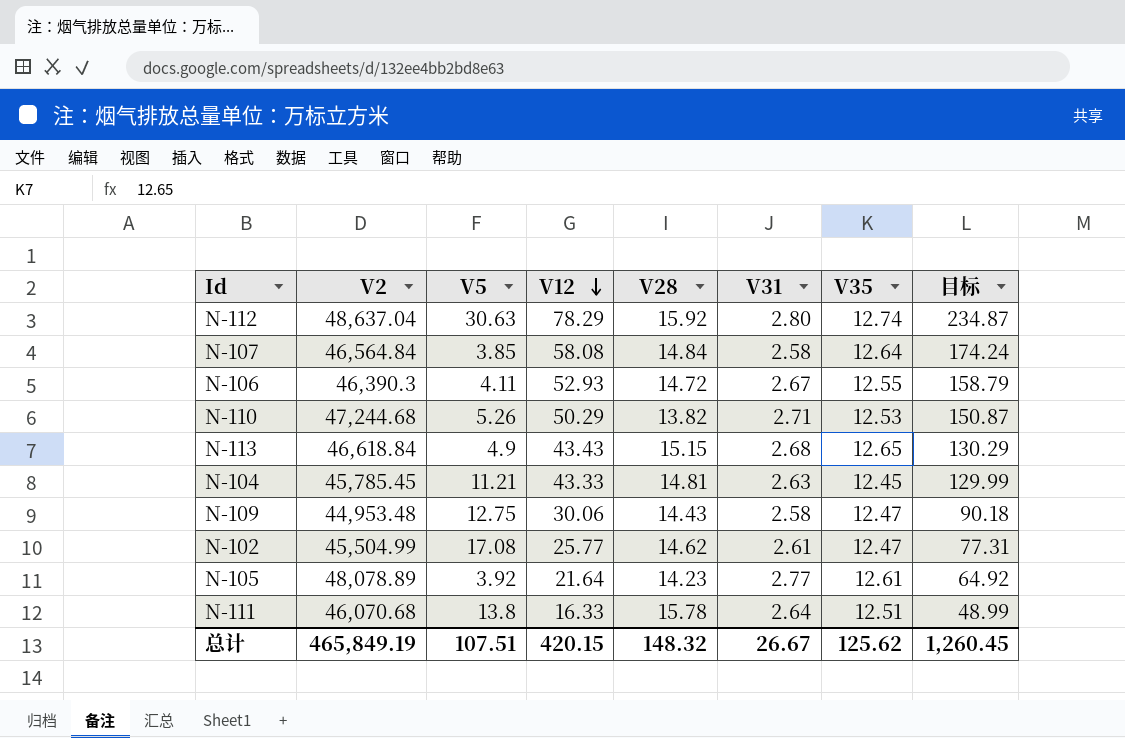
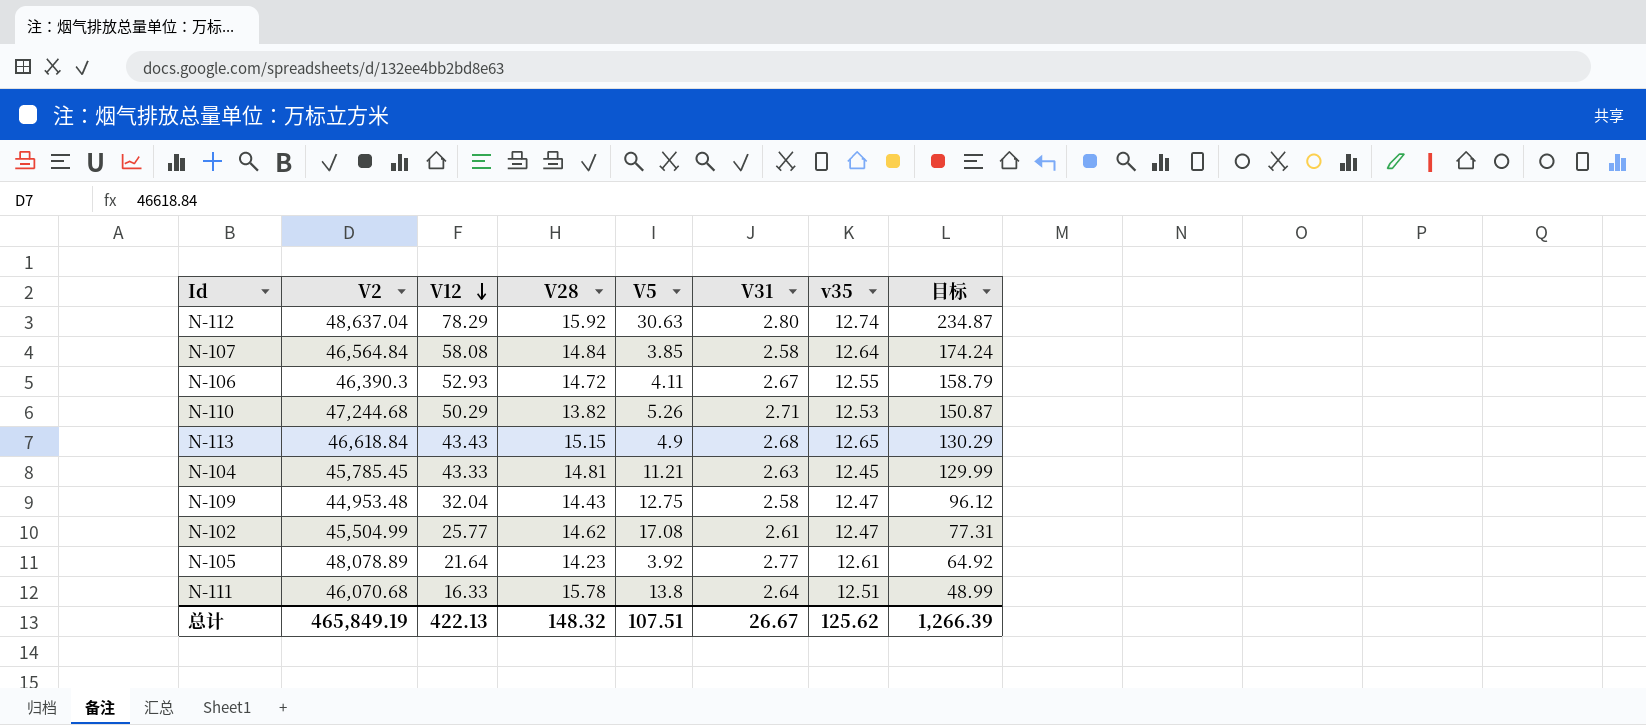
column V5 | position: 3 -> 5
column name: V35 -> v35
N-109 | V12: 30.06 -> 32.04
N-109 | 目标: 90.18 -> 96.12
总计 | V12: 420.15 -> 422.13
总计 | 目标: 1,260.45 -> 1,266.39

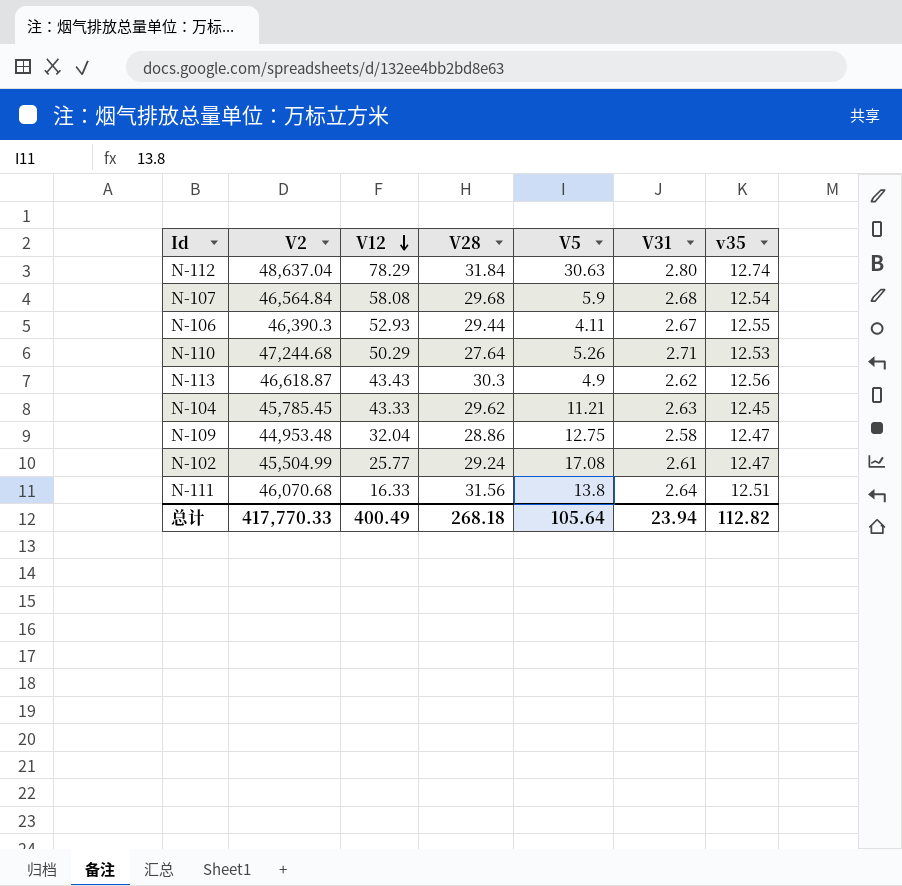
column 目标 | formula: [V12] * 3 -> none
row N-105: 48,078.89 | 21.64 | 14.23 | 3.92 | 2.77 | 12.61 | 64.92 -> none
N-112 | V28: 15.92 -> 31.84
N-107 | V28: 14.84 -> 29.68
N-107 | V5: 3.85 -> 5.9
N-107 | V31: 2.58 -> 2.68
N-107 | v35: 12.64 -> 12.54
N-106 | V28: 14.72 -> 29.44
N-110 | V28: 13.82 -> 27.64
N-113 | V2: 46,618.84 -> 46,618.87
N-113 | V28: 15.15 -> 30.3
N-113 | V31: 2.68 -> 2.62
N-113 | v35: 12.65 -> 12.56
N-104 | V28: 14.81 -> 29.62
N-109 | V28: 14.43 -> 28.86
N-102 | V28: 14.62 -> 29.24
N-111 | V28: 15.78 -> 31.56
总计 | V2: 465,849.19 -> 417,770.33
总计 | V12: 422.13 -> 400.49
总计 | V28: 148.32 -> 268.18
总计 | V5: 107.51 -> 105.64
总计 | V31: 26.67 -> 23.94
总计 | v35: 125.62 -> 112.82

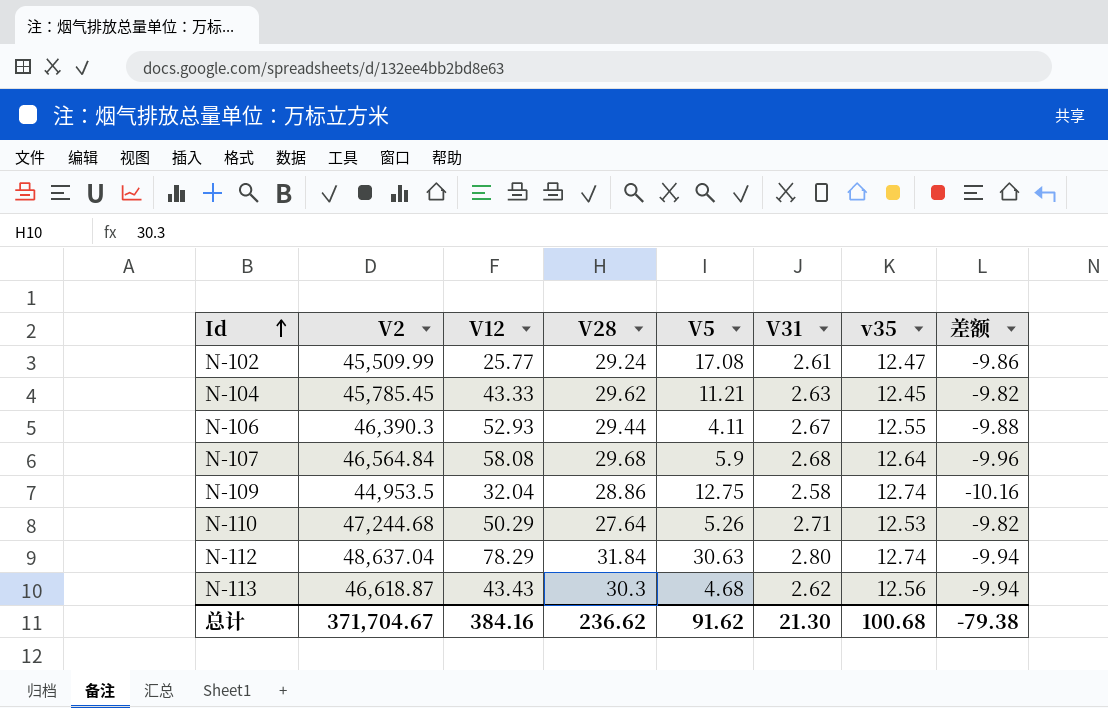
row order: V12 descending -> Id ascending
column 差额 | formula: none -> [V31] - [v35]
row N-111: 46,070.68 | 16.33 | 31.56 | 13.8 | 2.64 | 12.51 -> none
N-102 | V2: 45,504.99 -> 45,509.99
N-107 | v35: 12.54 -> 12.64
N-109 | V2: 44,953.48 -> 44,953.5
N-109 | v35: 12.47 -> 12.74
N-113 | V5: 4.9 -> 4.68
总计 | V2: 417,770.33 -> 371,704.67
总计 | V12: 400.49 -> 384.16
总计 | V28: 268.18 -> 236.62
总计 | V5: 105.64 -> 91.62
总计 | V31: 23.94 -> 21.30
总计 | v35: 112.82 -> 100.68

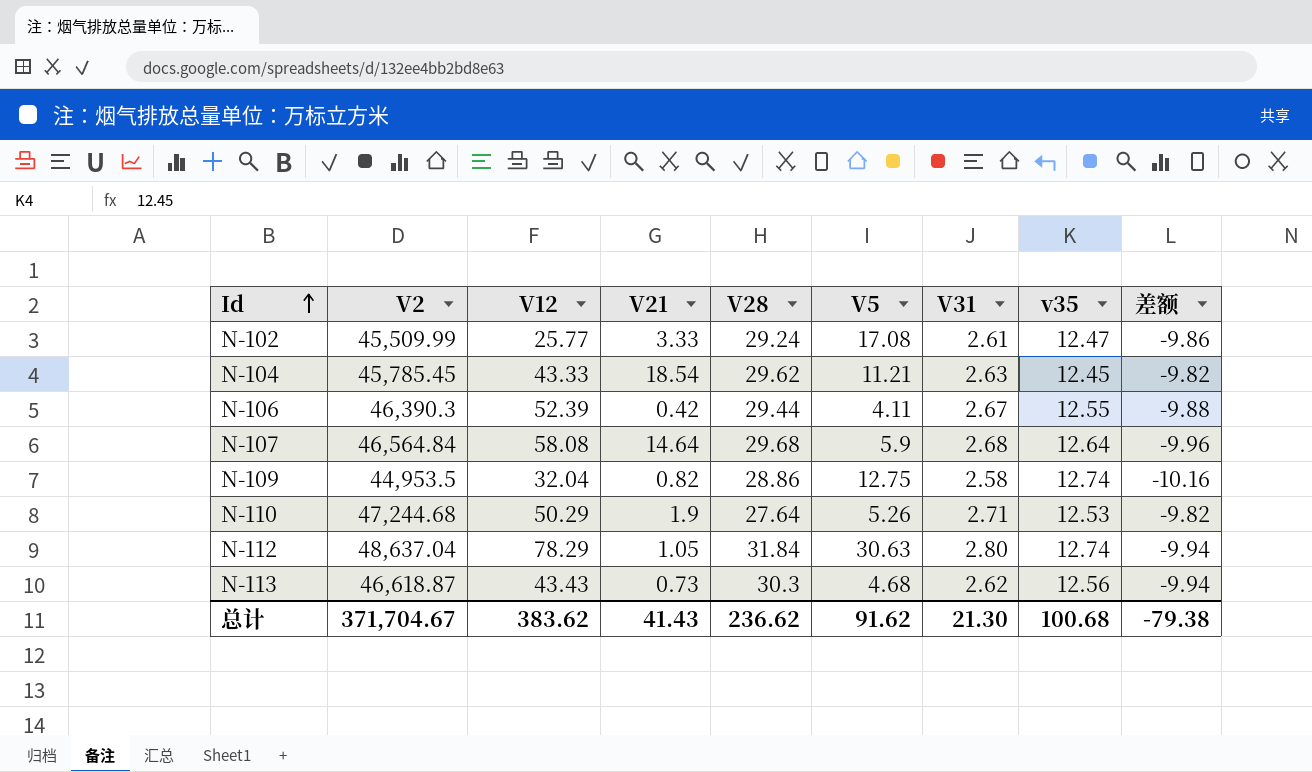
column V21 | position: none -> 4
N-106 | V12: 52.93 -> 52.39
总计 | V12: 384.16 -> 383.62

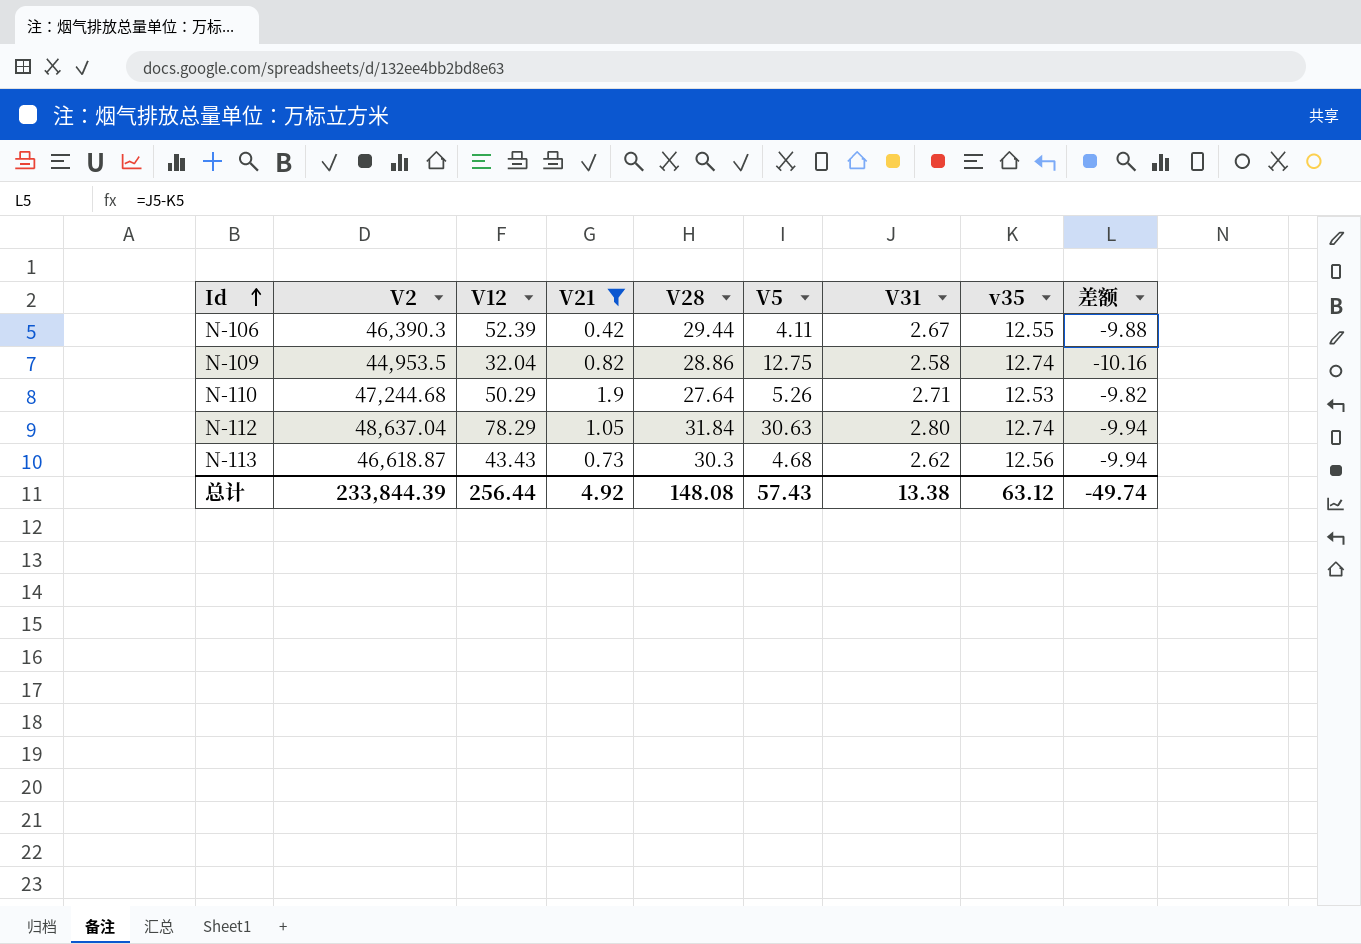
filter: none -> V21 <= 1.9
总计 | V2: 371,704.67 -> 233,844.39
总计 | V12: 383.62 -> 256.44
总计 | V21: 41.43 -> 4.92
总计 | V28: 236.62 -> 148.08
总计 | V5: 91.62 -> 57.43
总计 | V31: 21.30 -> 13.38
总计 | v35: 100.68 -> 63.12
总计 | 差额: -79.38 -> -49.74

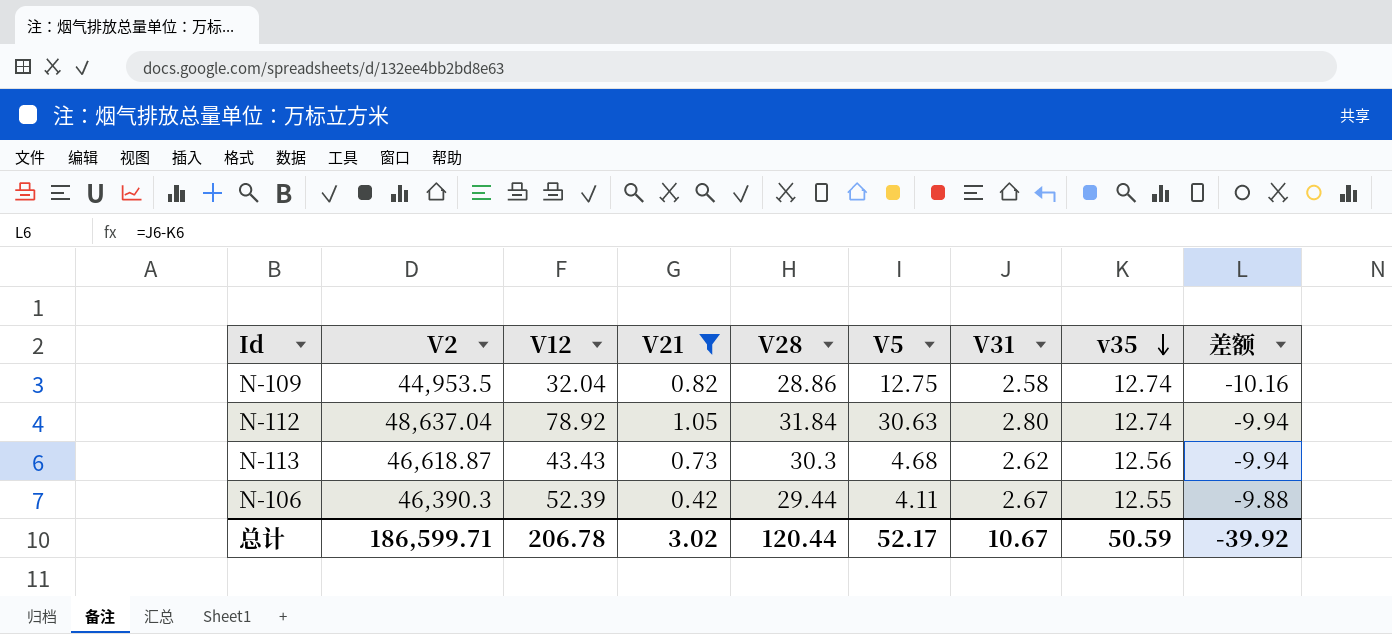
row order: Id ascending -> v35 descending
row N-110: 47,244.68 | 50.29 | 1.9 | 27.64 | 5.26 | 2.71 | 12.53 | -9.82 -> none
N-112 | V12: 78.29 -> 78.92
总计 | V2: 233,844.39 -> 186,599.71
总计 | V12: 256.44 -> 206.78
总计 | V21: 4.92 -> 3.02
总计 | V28: 148.08 -> 120.44
总计 | V5: 57.43 -> 52.17
总计 | V31: 13.38 -> 10.67
总计 | v35: 63.12 -> 50.59
总计 | 差额: -49.74 -> -39.92

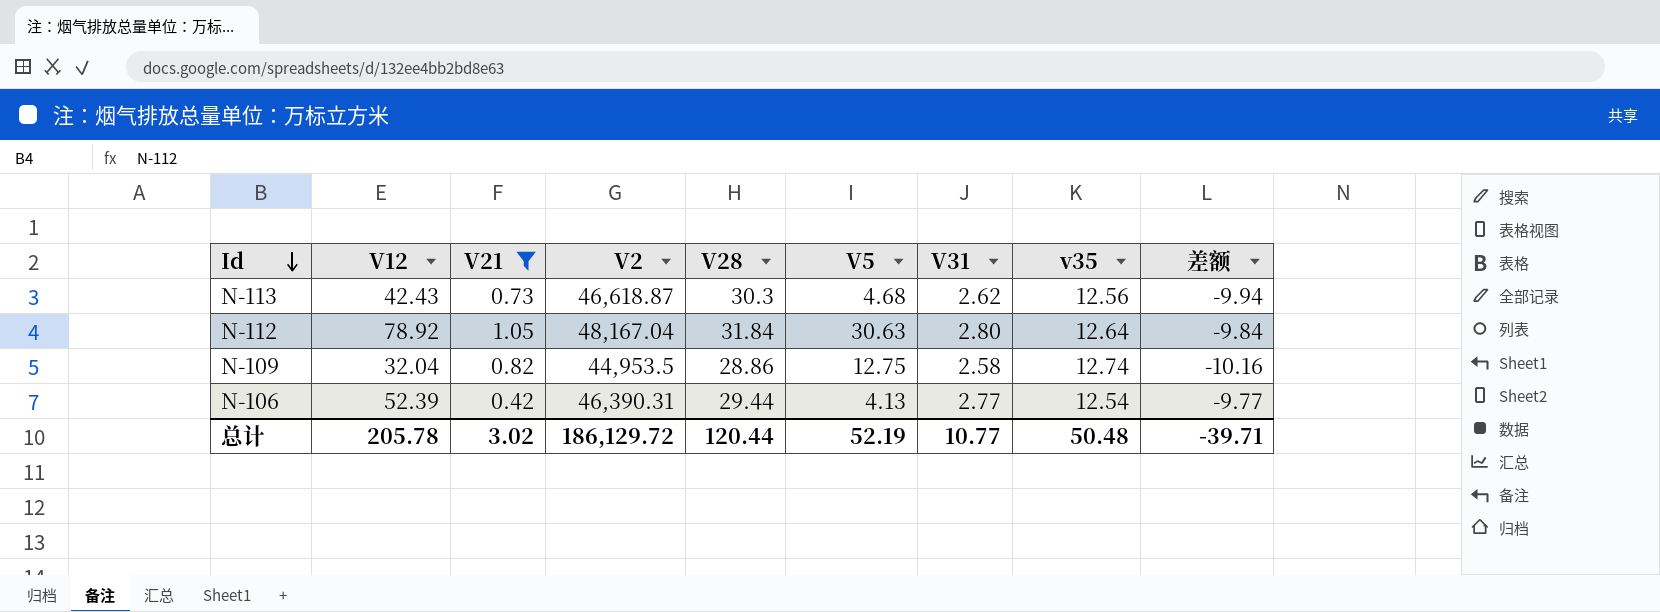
row order: v35 descending -> Id descending
column V2 | position: 2 -> 4
N-113 | V12: 43.43 -> 42.43
N-112 | V2: 48,637.04 -> 48,167.04
N-112 | v35: 12.74 -> 12.64
N-112 | 差额: -9.94 -> -9.84
N-106 | V2: 46,390.3 -> 46,390.31
N-106 | V5: 4.11 -> 4.13
N-106 | V31: 2.67 -> 2.77
N-106 | v35: 12.55 -> 12.54
N-106 | 差额: -9.88 -> -9.77
总计 | V12: 206.78 -> 205.78
总计 | V2: 186,599.71 -> 186,129.72
总计 | V5: 52.17 -> 52.19
总计 | V31: 10.67 -> 10.77
总计 | v35: 50.59 -> 50.48
总计 | 差额: -39.92 -> -39.71

